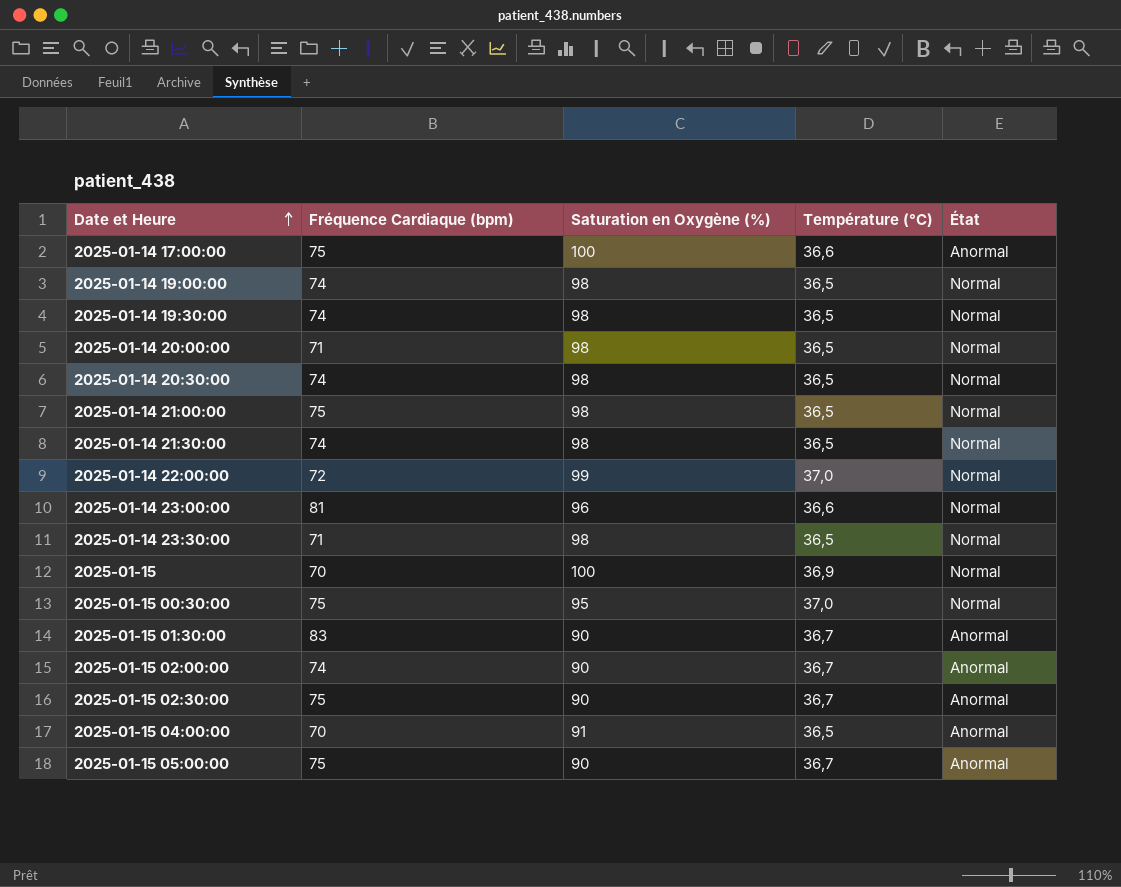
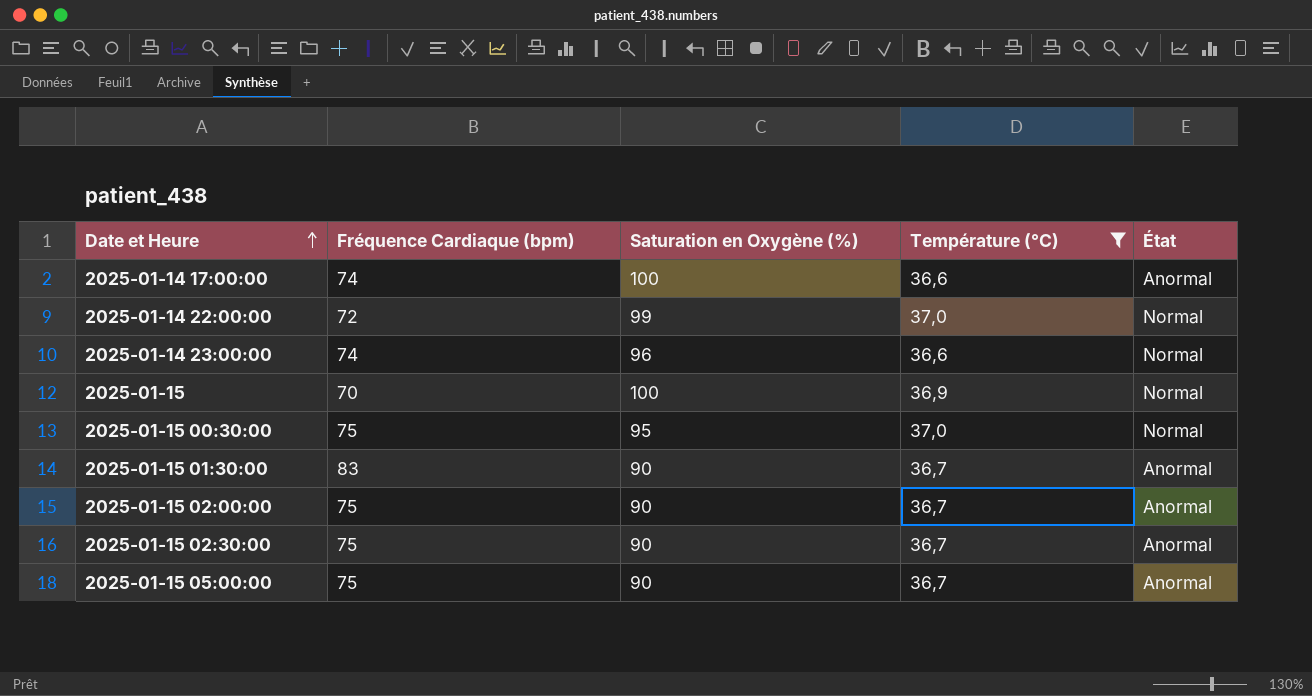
filter: none -> Température (°C) != 36,5
2025-01-14 17:00:00 | Fréquence Cardiaque (bpm): 75 -> 74
2025-01-14 23:00:00 | Fréquence Cardiaque (bpm): 81 -> 74
2025-01-15 02:00:00 | Fréquence Cardiaque (bpm): 74 -> 75

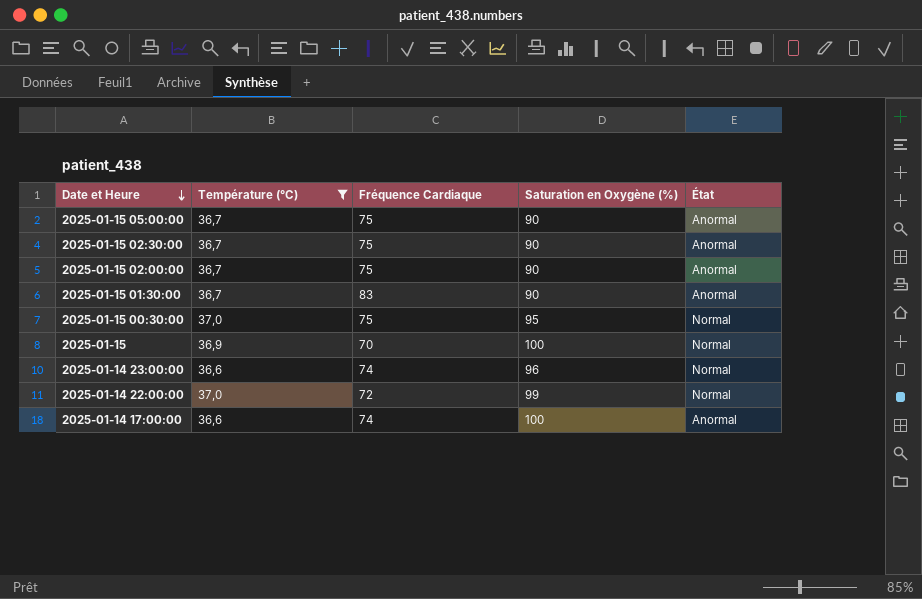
row order: Date et Heure ascending -> Date et Heure descending
column Température (°C) | position: 4 -> 2
column name: Fréquence Cardiaque (bpm) -> Fréquence Cardiaque

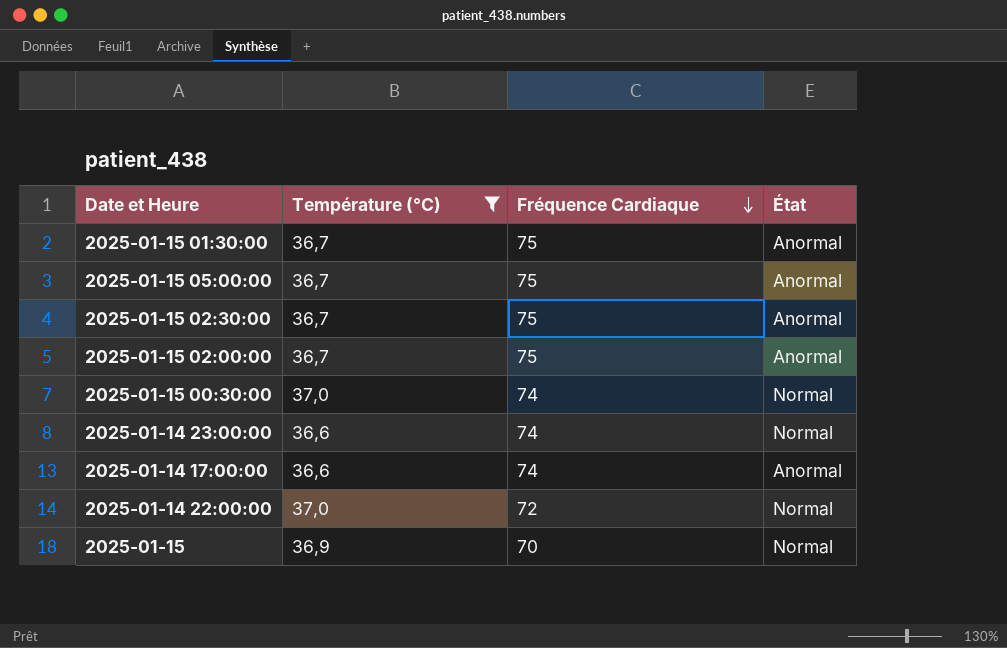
row order: Date et Heure descending -> Fréquence Cardiaque descending
column Saturation en Oxygène (%) | position: 4 -> none
2025-01-15 01:30:00 | Fréquence Cardiaque: 83 -> 75
2025-01-15 00:30:00 | Fréquence Cardiaque: 75 -> 74

